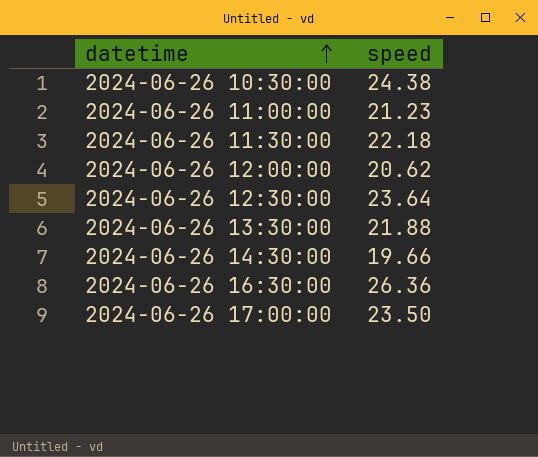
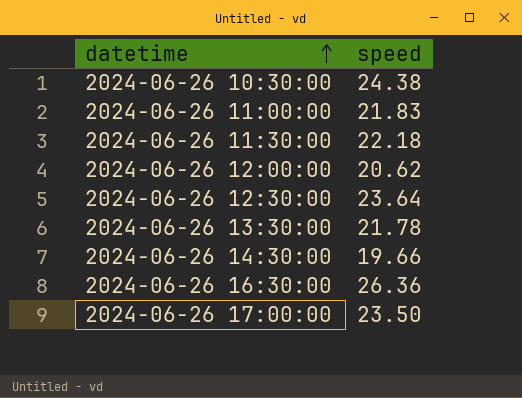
2024-06-26 11:00:00 | speed: 21.23 -> 21.83
2024-06-26 13:30:00 | speed: 21.88 -> 21.78

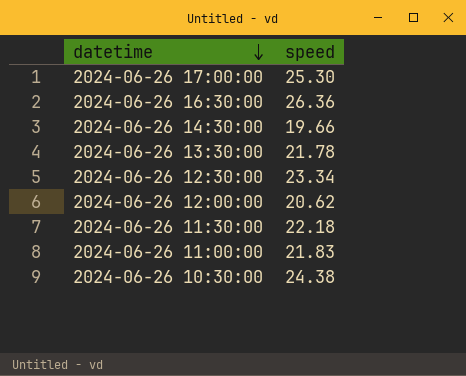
row order: datetime ascending -> datetime descending
2024-06-26 17:00:00 | speed: 23.50 -> 25.30
2024-06-26 12:30:00 | speed: 23.64 -> 23.34

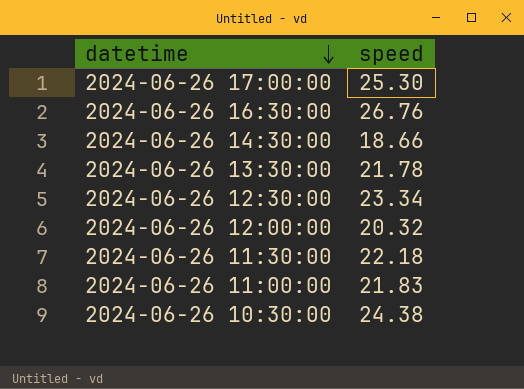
2024-06-26 16:30:00 | speed: 26.36 -> 26.76
2024-06-26 14:30:00 | speed: 19.66 -> 18.66
2024-06-26 12:00:00 | speed: 20.62 -> 20.32

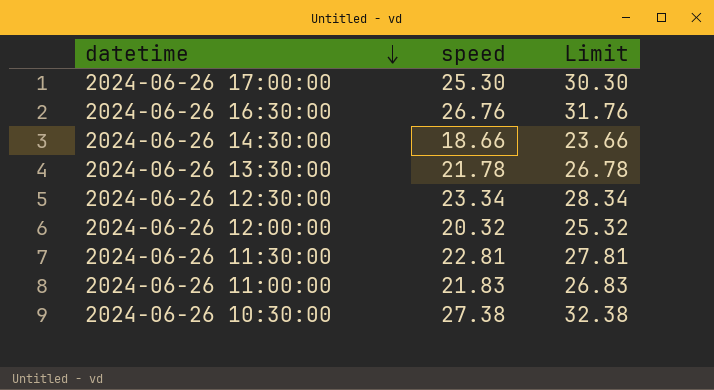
column Limit | formula: none -> [speed] + 5
2024-06-26 11:30:00 | speed: 22.18 -> 22.81
2024-06-26 10:30:00 | speed: 24.38 -> 27.38

